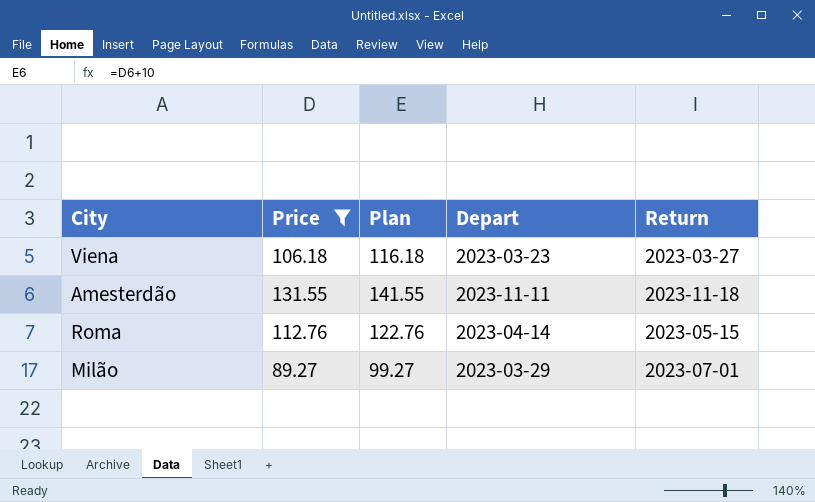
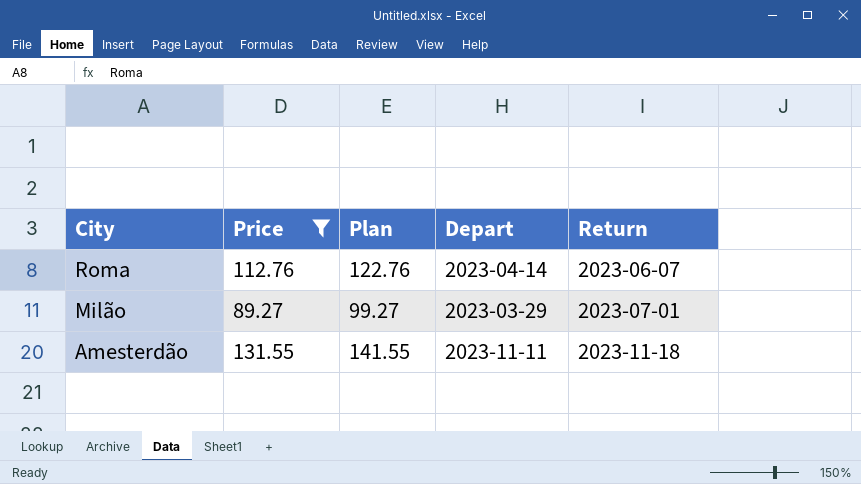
row order: none -> City descending
row Viena: 106.18 | 116.18 | 2023-03-23 | 2023-03-27 -> none
Roma | Return: 2023-05-15 -> 2023-06-07

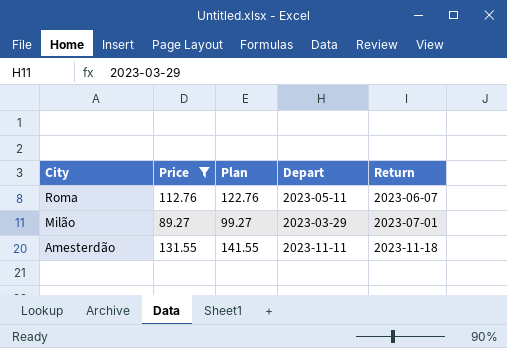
Roma | Depart: 2023-04-14 -> 2023-05-11

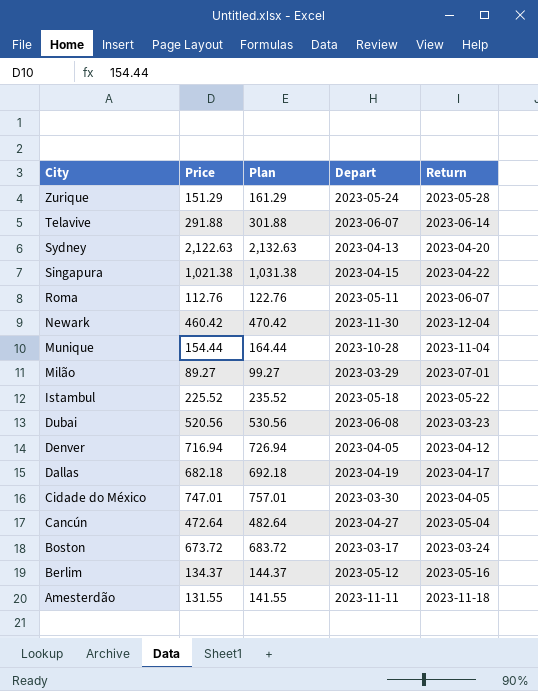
filter: Price <= 131.55 -> none

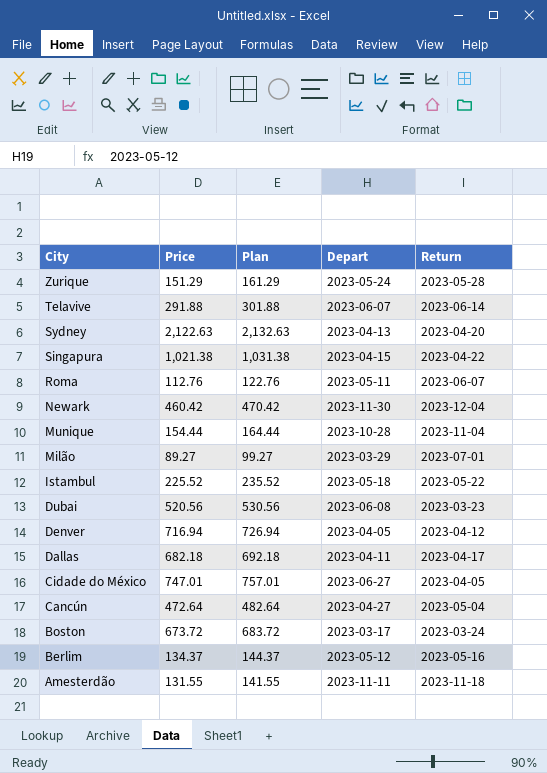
Dallas | Depart: 2023-04-19 -> 2023-04-11
Cidade do México | Depart: 2023-03-30 -> 2023-06-27

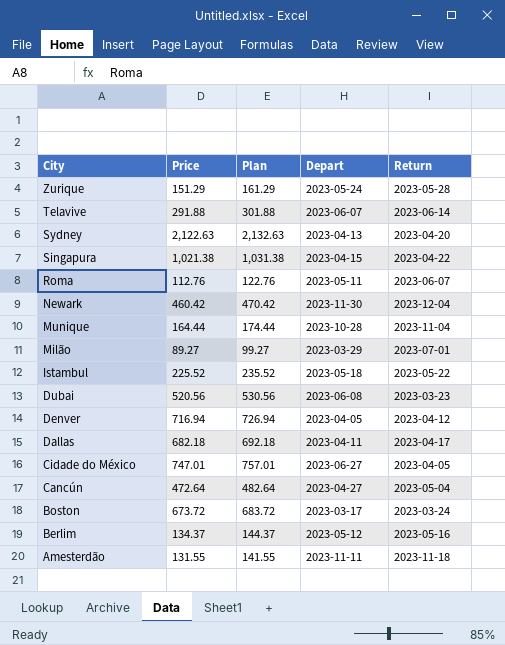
Munique | Price: 154.44 -> 164.44
Munique | Plan: 164.44 -> 174.44

